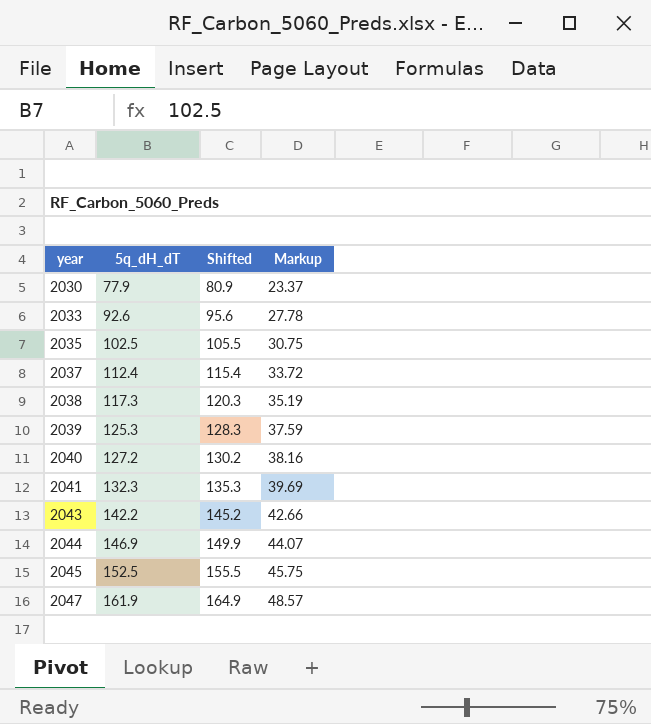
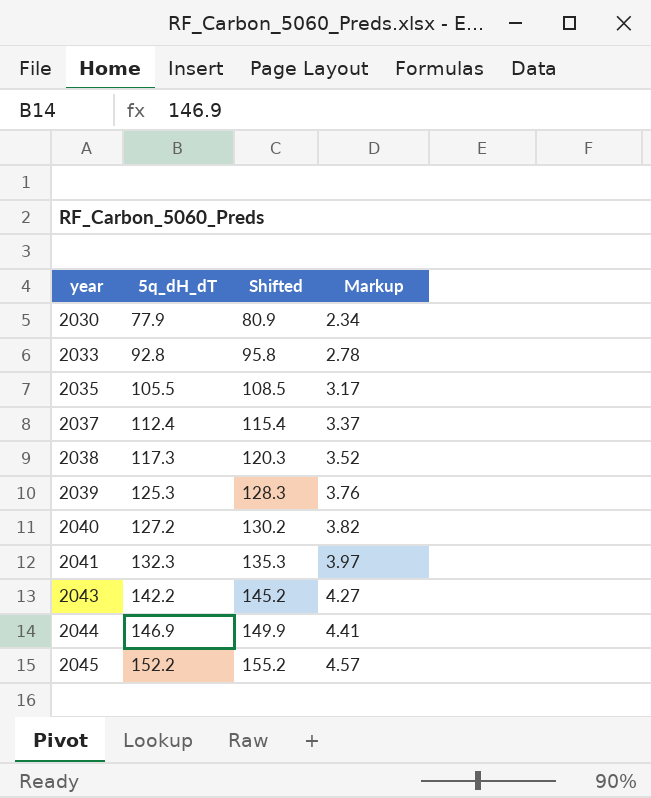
column Markup | formula: [5q_dH_dT] * 0.3 -> [5q_dH_dT] * 0.03
row 2047: 161.9 | 164.9 | 48.57 -> none
2033 | 5q_dH_dT: 92.6 -> 92.8
2033 | Shifted: 95.6 -> 95.8
2035 | 5q_dH_dT: 102.5 -> 105.5
2035 | Shifted: 105.5 -> 108.5
2045 | 5q_dH_dT: 152.5 -> 152.2
2045 | Shifted: 155.5 -> 155.2

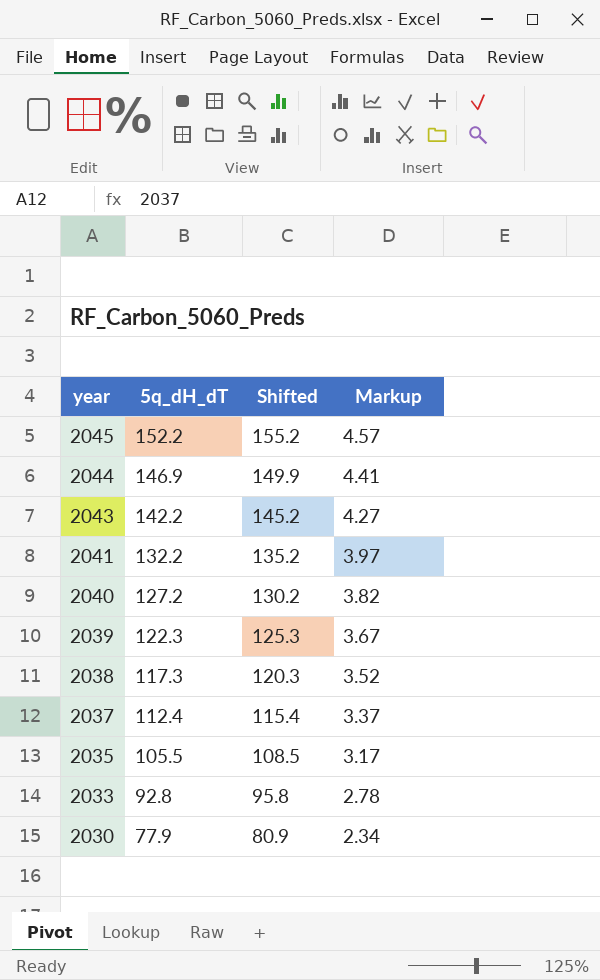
row order: year ascending -> year descending
2041 | 5q_dH_dT: 132.3 -> 132.2
2041 | Shifted: 135.3 -> 135.2
2039 | 5q_dH_dT: 125.3 -> 122.3
2039 | Shifted: 128.3 -> 125.3
2039 | Markup: 3.76 -> 3.67

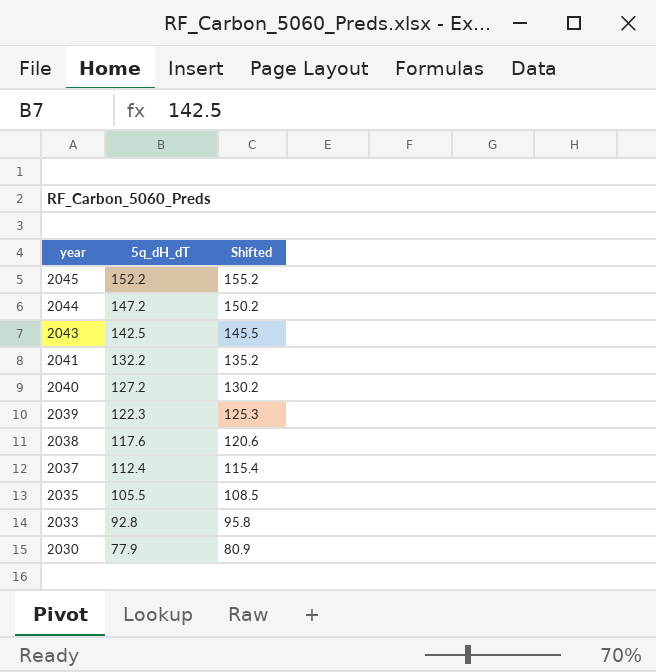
column Markup | formula: [5q_dH_dT] * 0.03 -> none
2044 | 5q_dH_dT: 146.9 -> 147.2
2044 | Shifted: 149.9 -> 150.2
2043 | 5q_dH_dT: 142.2 -> 142.5
2043 | Shifted: 145.2 -> 145.5
2038 | 5q_dH_dT: 117.3 -> 117.6
2038 | Shifted: 120.3 -> 120.6

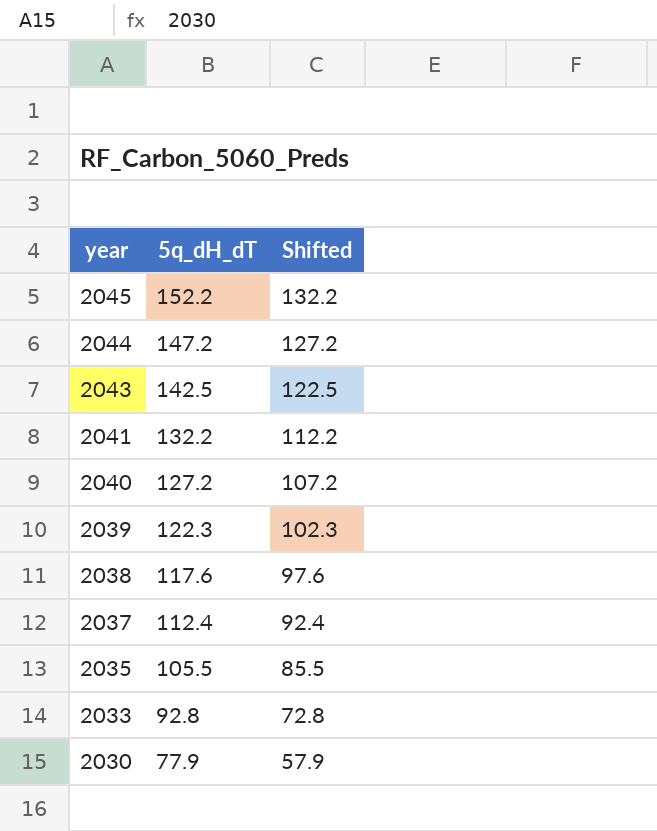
column Shifted | formula: [5q_dH_dT] + 3 -> [5q_dH_dT] - 20

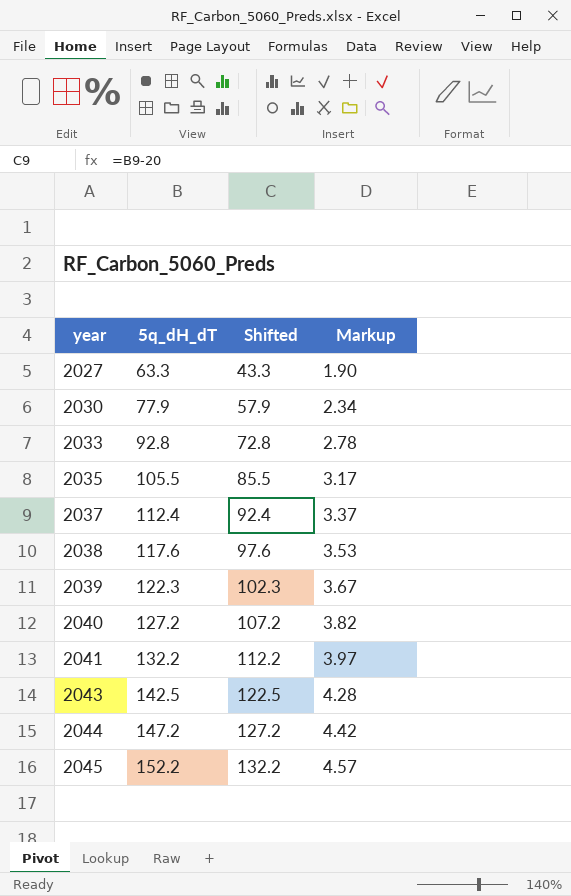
row order: year descending -> year ascending
column Markup | formula: none -> [5q_dH_dT] * 0.03
row 2027: none -> 63.3 | 43.3 | 1.90

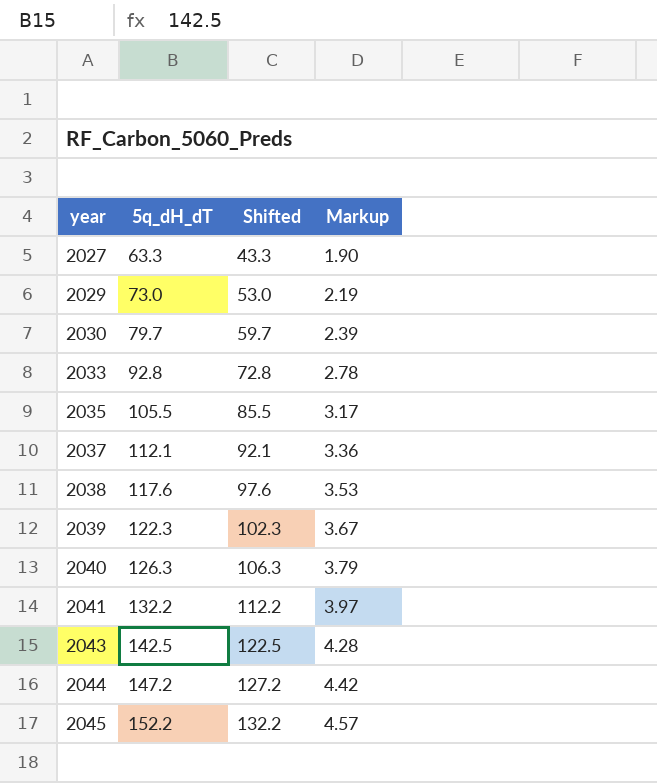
row 2029: none -> 73.0 | 53.0 | 2.19
2030 | 5q_dH_dT: 77.9 -> 79.7
2030 | Shifted: 57.9 -> 59.7
2030 | Markup: 2.34 -> 2.39
2037 | 5q_dH_dT: 112.4 -> 112.1
2037 | Shifted: 92.4 -> 92.1
2037 | Markup: 3.37 -> 3.36
2040 | 5q_dH_dT: 127.2 -> 126.3
2040 | Shifted: 107.2 -> 106.3
2040 | Markup: 3.82 -> 3.79

